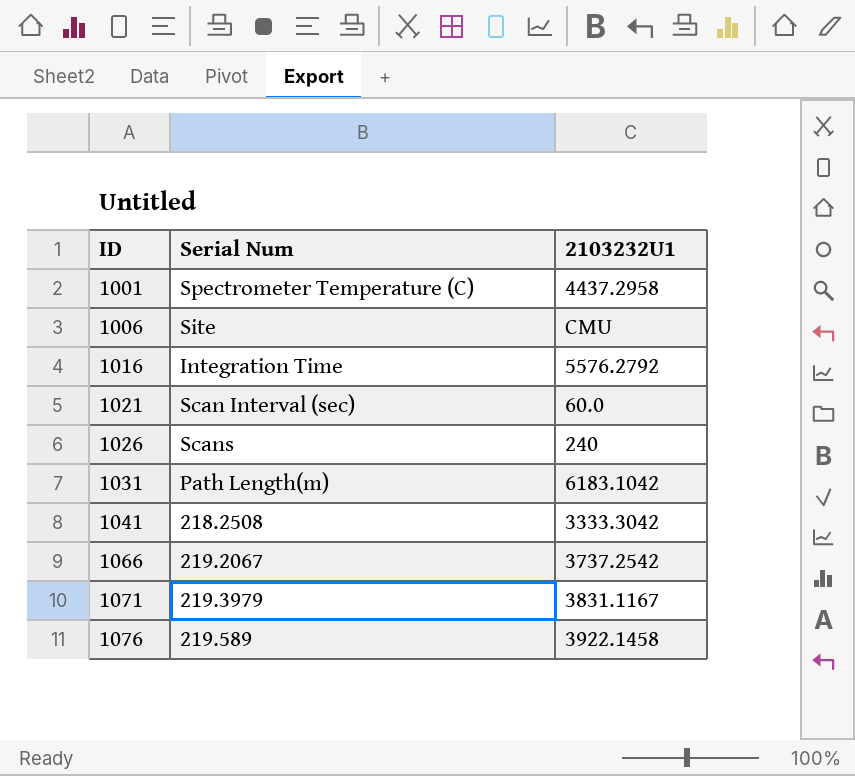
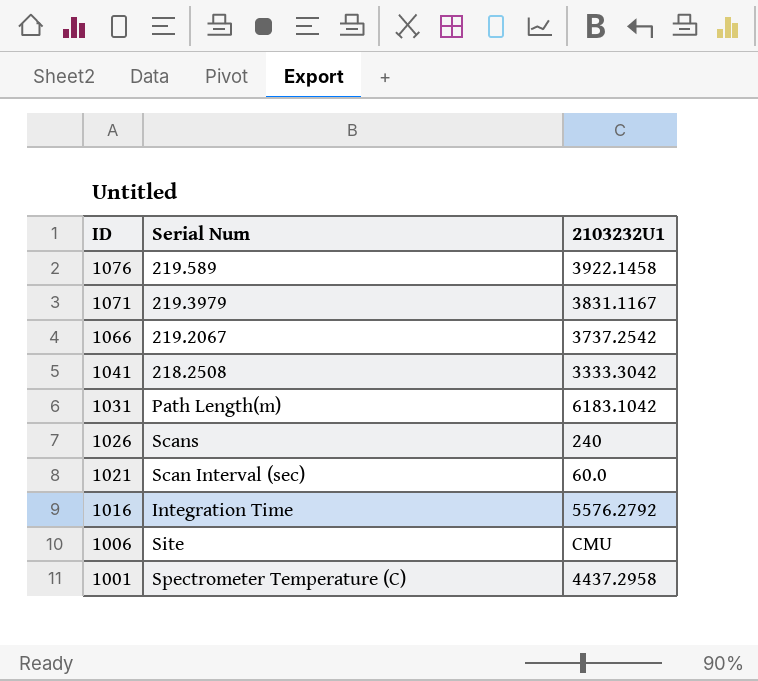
row order: ID ascending -> ID descending

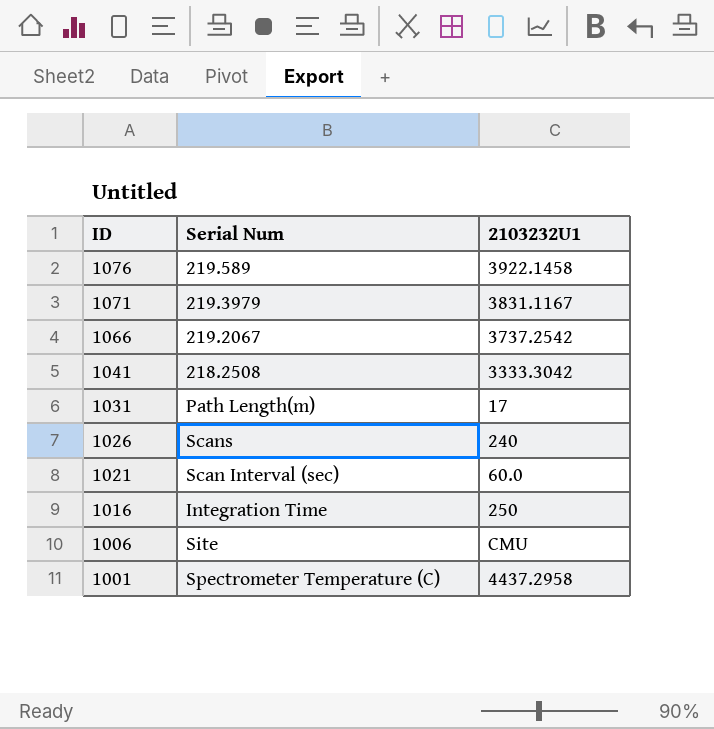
1031 | 2103232U1: 6183.1042 -> 17
1016 | 2103232U1: 5576.2792 -> 250

